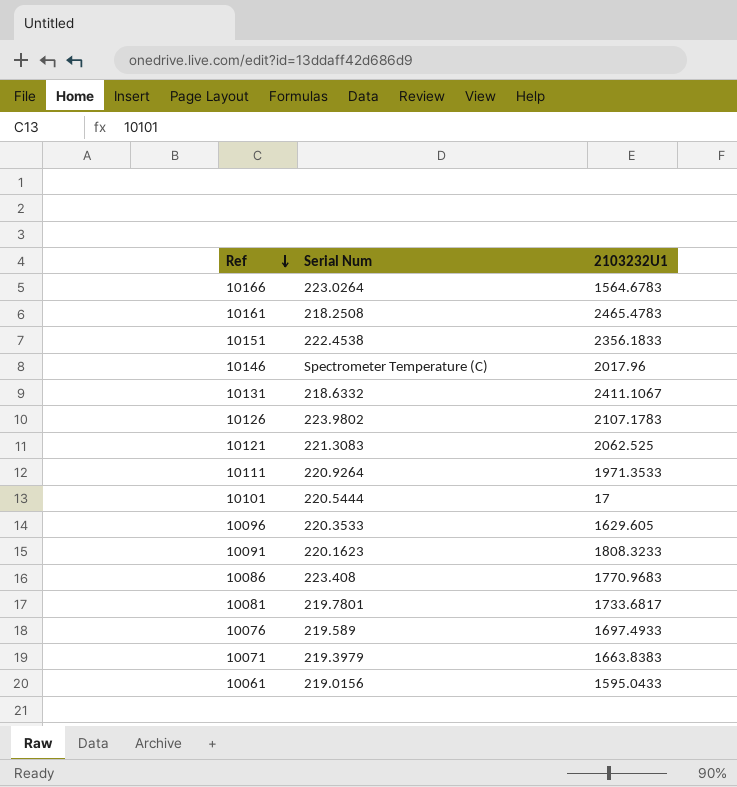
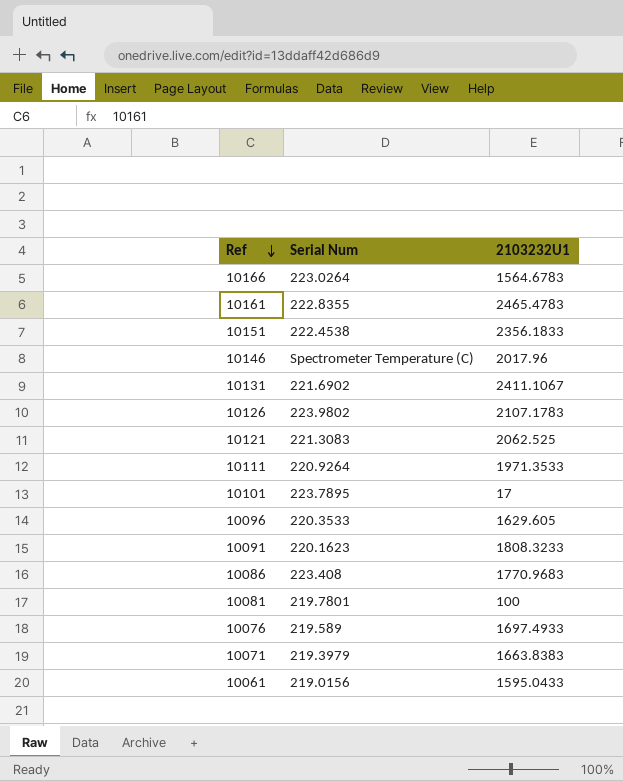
10161 | Serial Num: 218.2508 -> 222.8355
10131 | Serial Num: 218.6332 -> 221.6902
10101 | Serial Num: 220.5444 -> 223.7895
10081 | 2103232U1: 1733.6817 -> 100

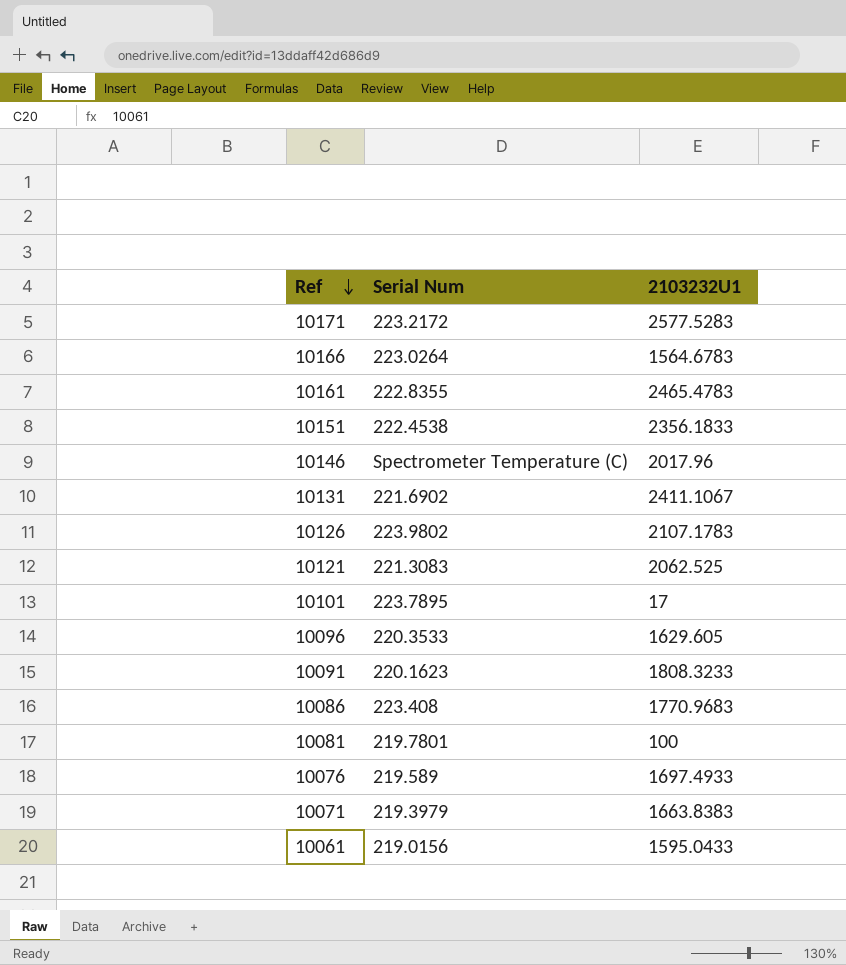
row 10111: 220.9264 | 1971.3533 -> none
row 10171: none -> 223.2172 | 2577.5283

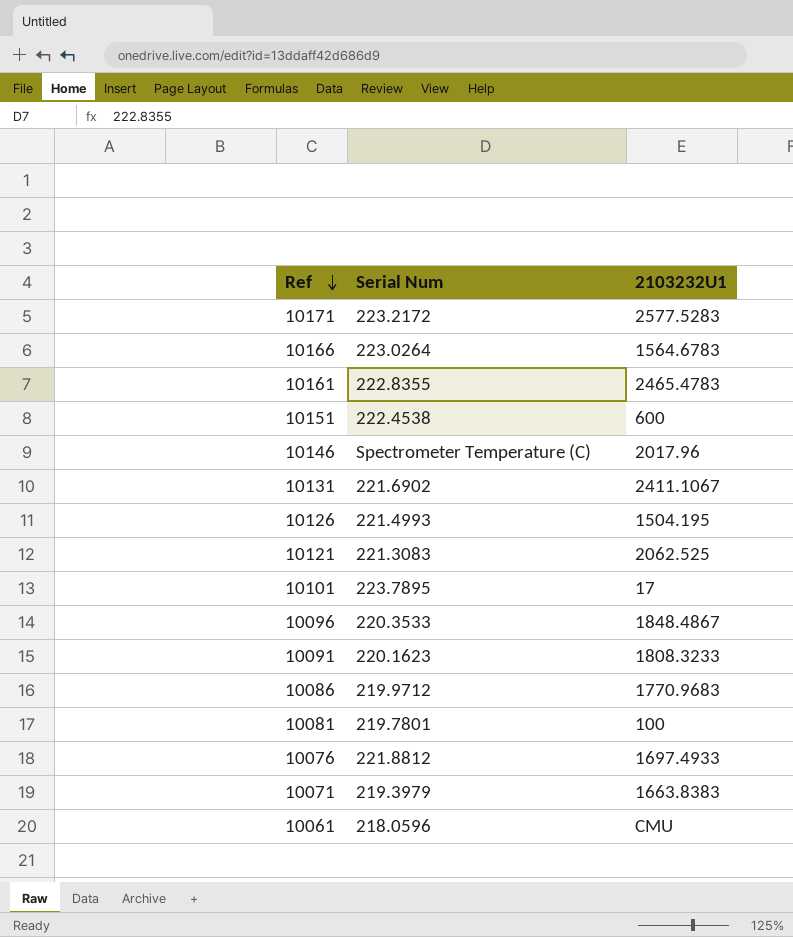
10151 | 2103232U1: 2356.1833 -> 600
10126 | Serial Num: 223.9802 -> 221.4993
10126 | 2103232U1: 2107.1783 -> 1504.195
10096 | 2103232U1: 1629.605 -> 1848.4867
10086 | Serial Num: 223.408 -> 219.9712
10076 | Serial Num: 219.589 -> 221.8812
10061 | Serial Num: 219.0156 -> 218.0596
10061 | 2103232U1: 1595.0433 -> CMU

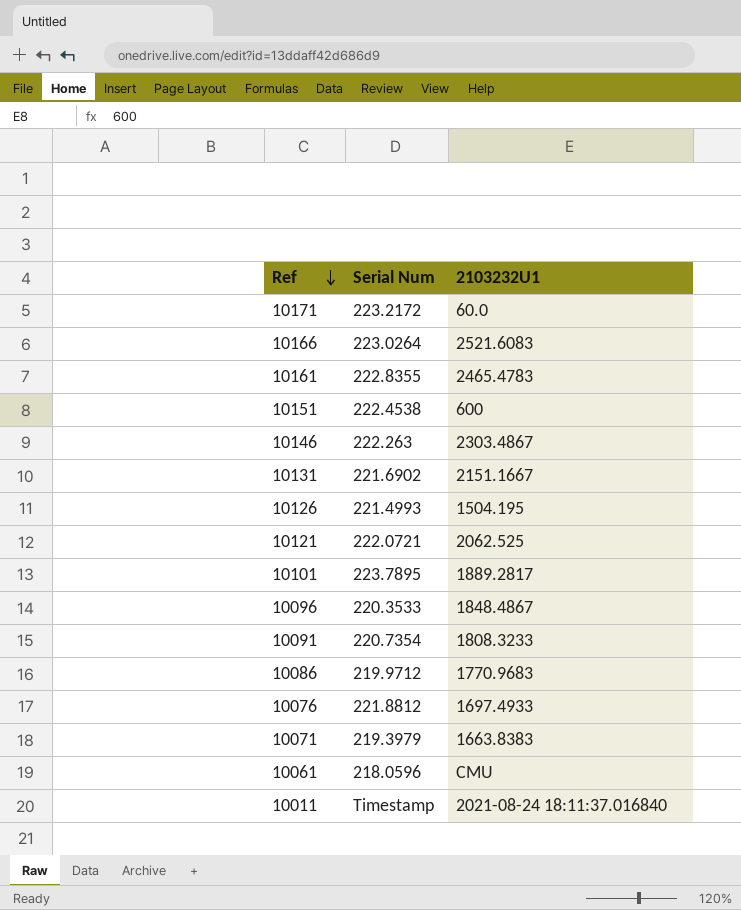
row 10081: 219.7801 | 100 -> none
10171 | 2103232U1: 2577.5283 -> 60.0
10166 | 2103232U1: 1564.6783 -> 2521.6083
10146 | Serial Num: Spectrometer Temperature (C) -> 222.263
10146 | 2103232U1: 2017.96 -> 2303.4867
10131 | 2103232U1: 2411.1067 -> 2151.1667
10121 | Serial Num: 221.3083 -> 222.0721
10101 | 2103232U1: 17 -> 1889.2817
10091 | Serial Num: 220.1623 -> 220.7354
row 10011: none -> Timestamp | 2021-08-24 18:11:37.016840

